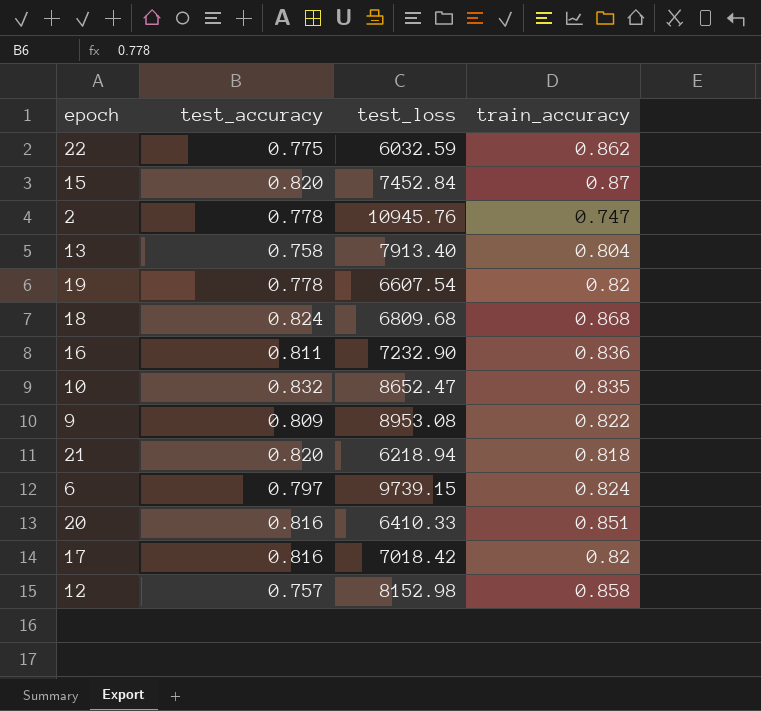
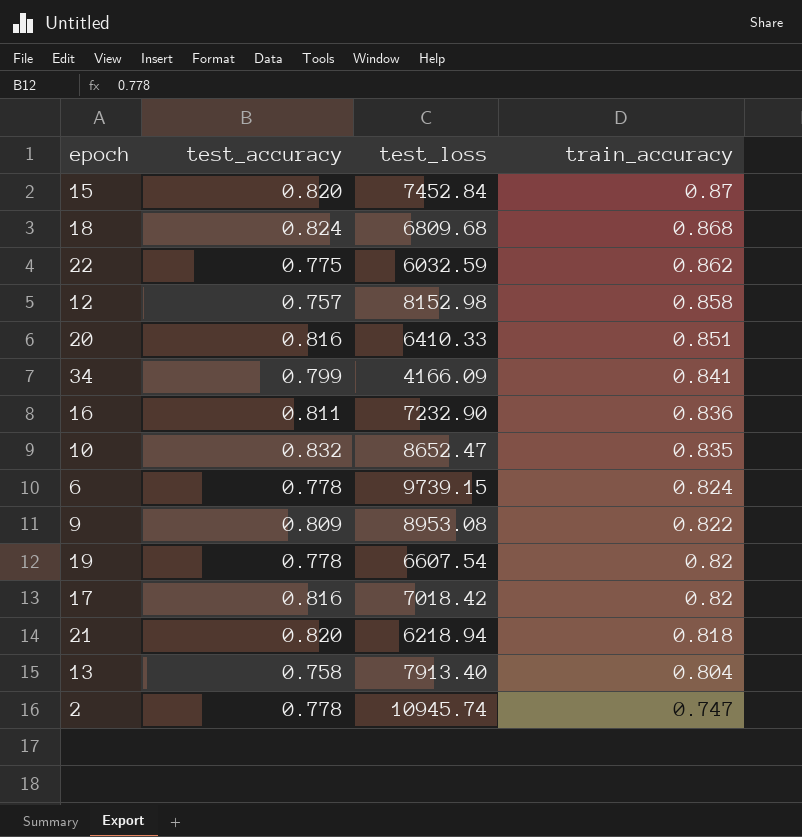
row order: none -> train_accuracy descending
row 34: none -> 0.799 | 4166.09 | 0.841
6 | test_accuracy: 0.797 -> 0.778
2 | test_loss: 10945.76 -> 10945.74

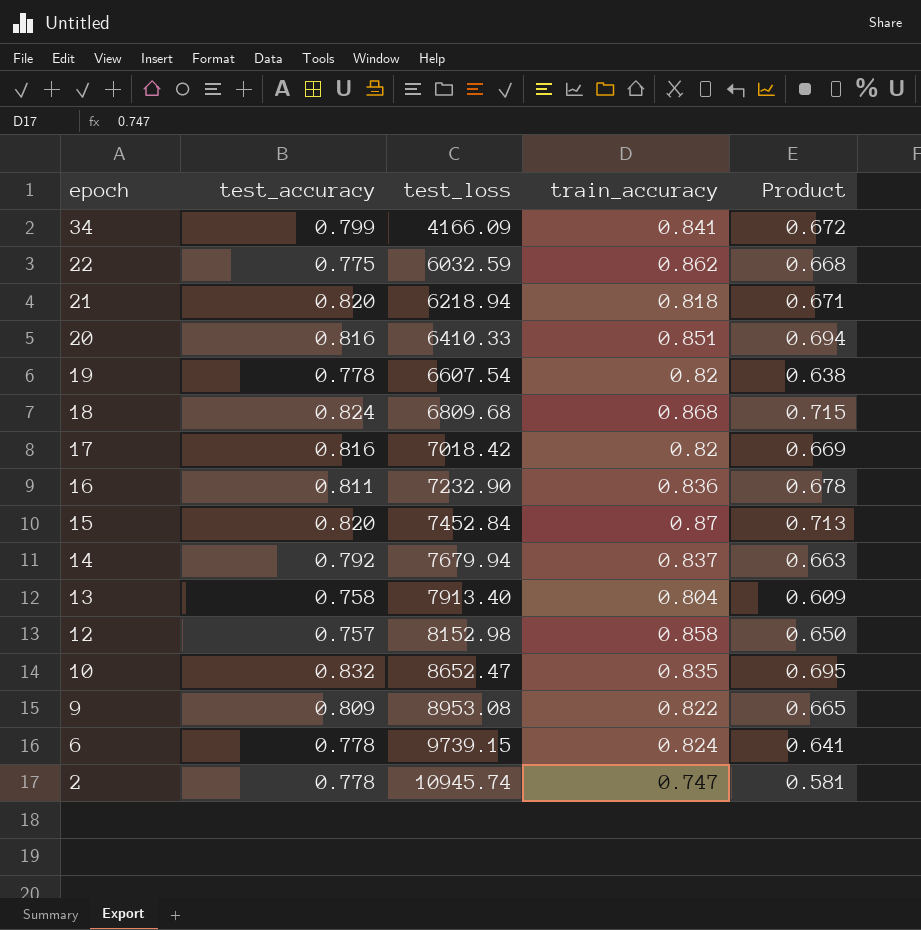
row order: train_accuracy descending -> epoch descending
column Product | formula: none -> [test_accuracy] * [train_accuracy]
row 14: none -> 0.792 | 7679.94 | 0.837 | 0.663

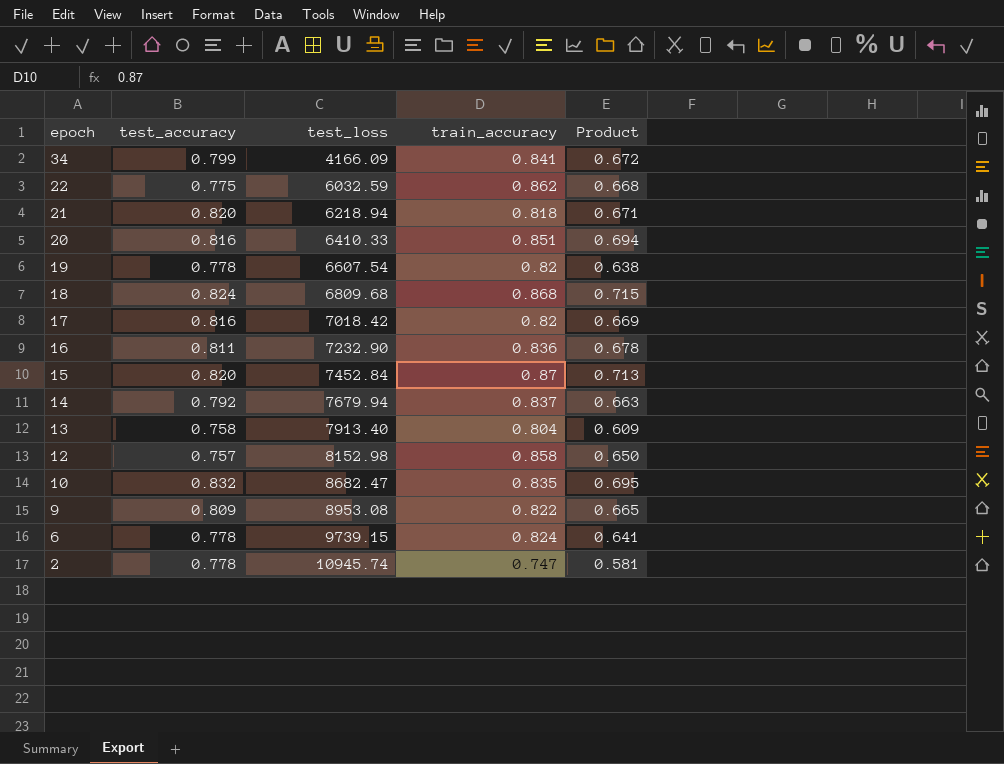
10 | test_loss: 8652.47 -> 8682.47

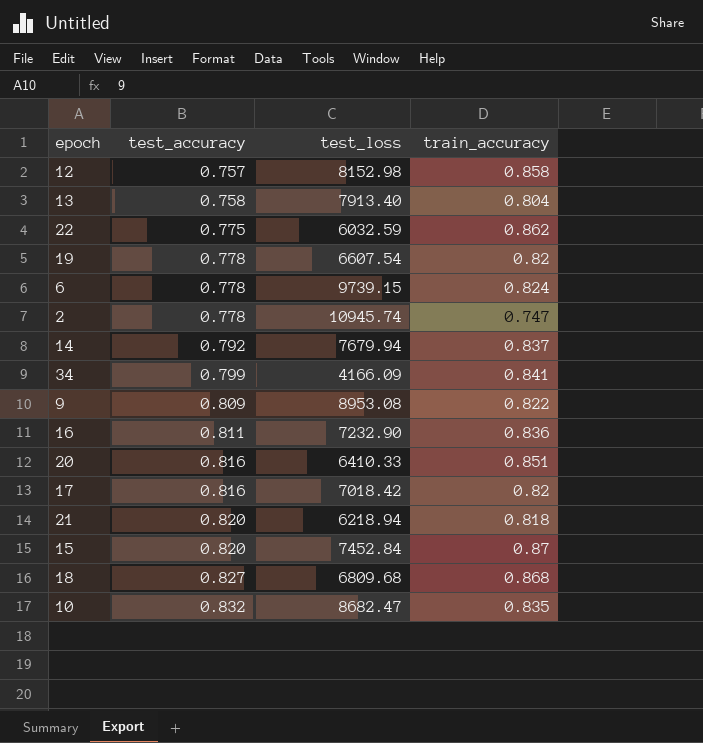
row order: epoch descending -> test_accuracy ascending
column Product | formula: [test_accuracy] * [train_accuracy] -> none
18 | test_accuracy: 0.824 -> 0.827

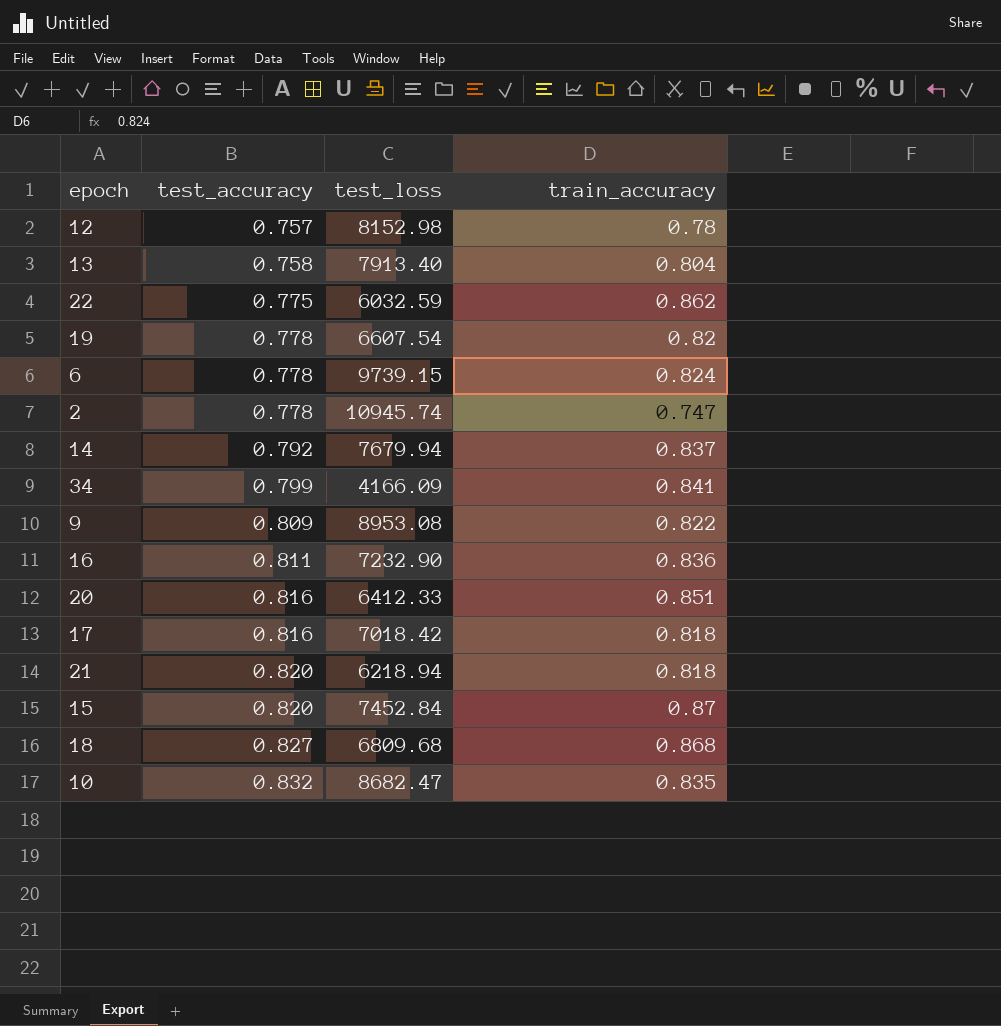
12 | train_accuracy: 0.858 -> 0.78
20 | test_loss: 6410.33 -> 6412.33
17 | train_accuracy: 0.82 -> 0.818

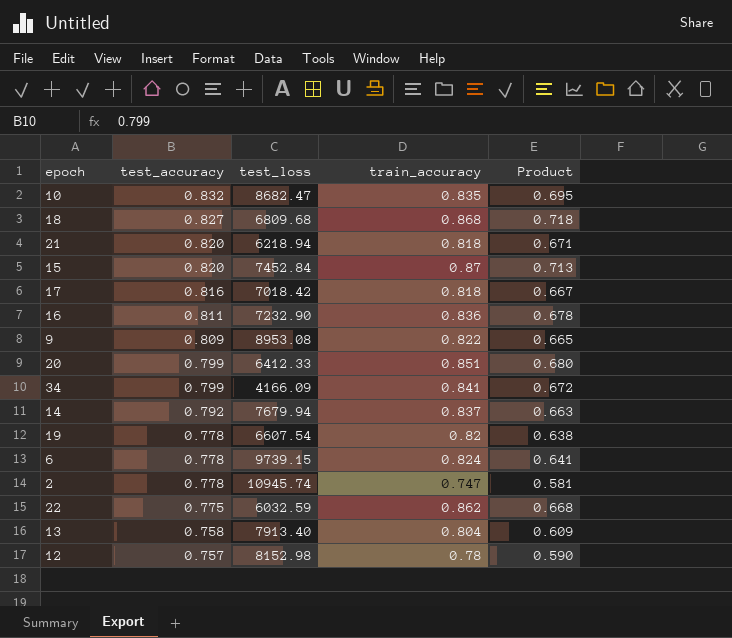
row order: test_accuracy ascending -> test_accuracy descending
column Product | formula: none -> [test_accuracy] * [train_accuracy]
20 | test_accuracy: 0.816 -> 0.799

